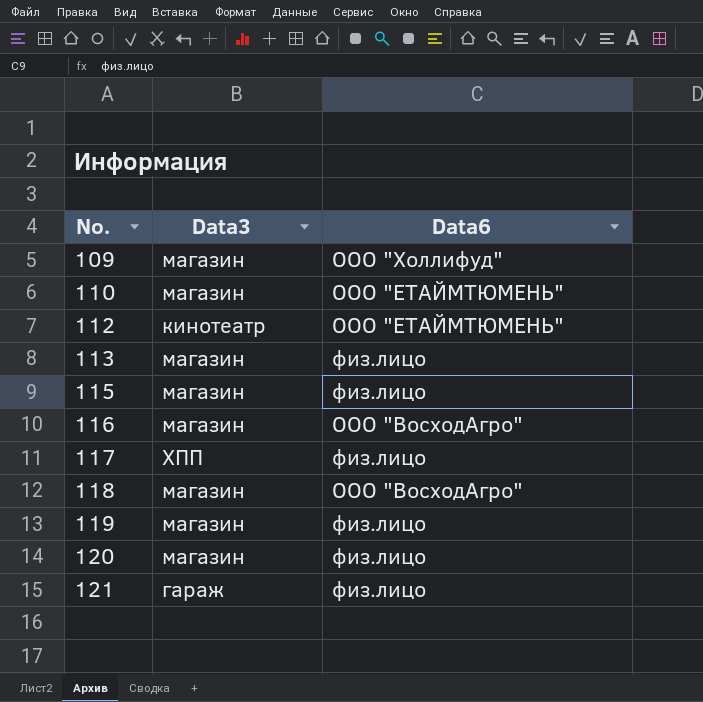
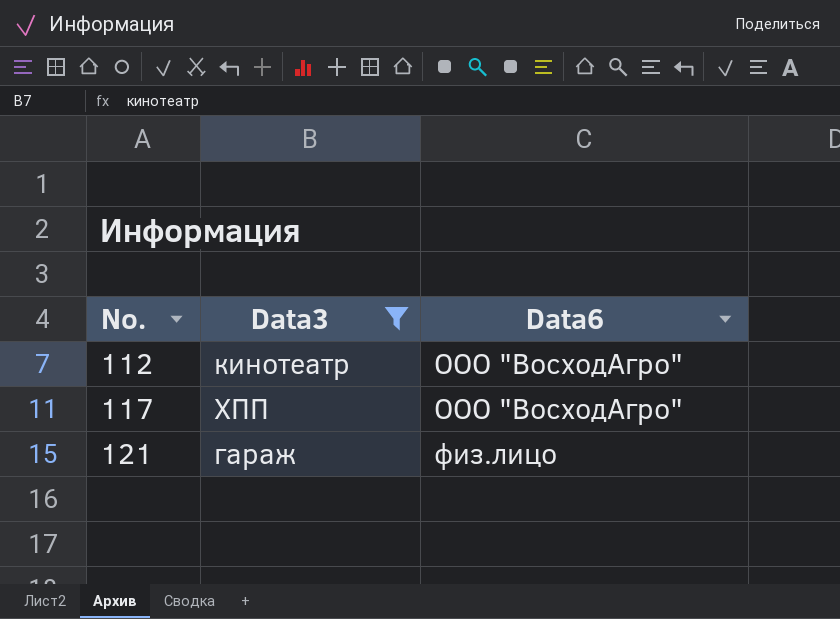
filter: none -> Data3 != магазин
112 | Data6: ООО "ЕТАЙМТЮМЕНЬ" -> ООО "ВосходАгро"
117 | Data6: физ.лицо -> ООО "ВосходАгро"

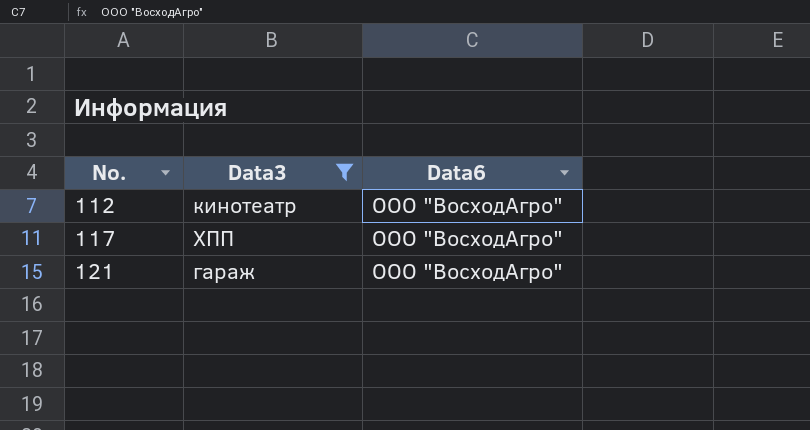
121 | Data6: физ.лицо -> ООО "ВосходАгро"

